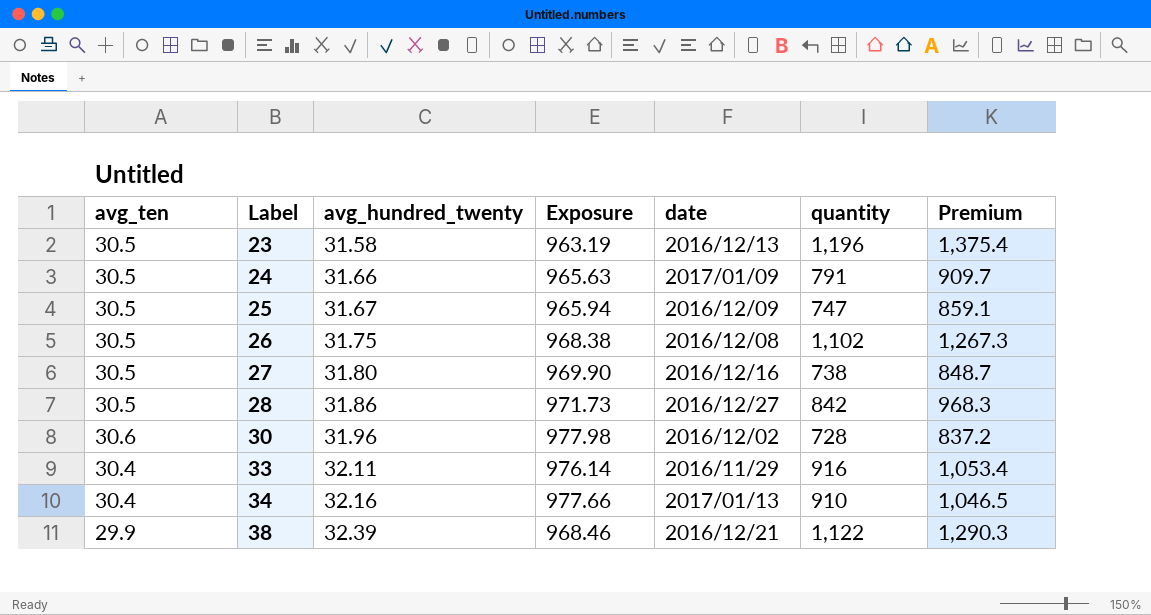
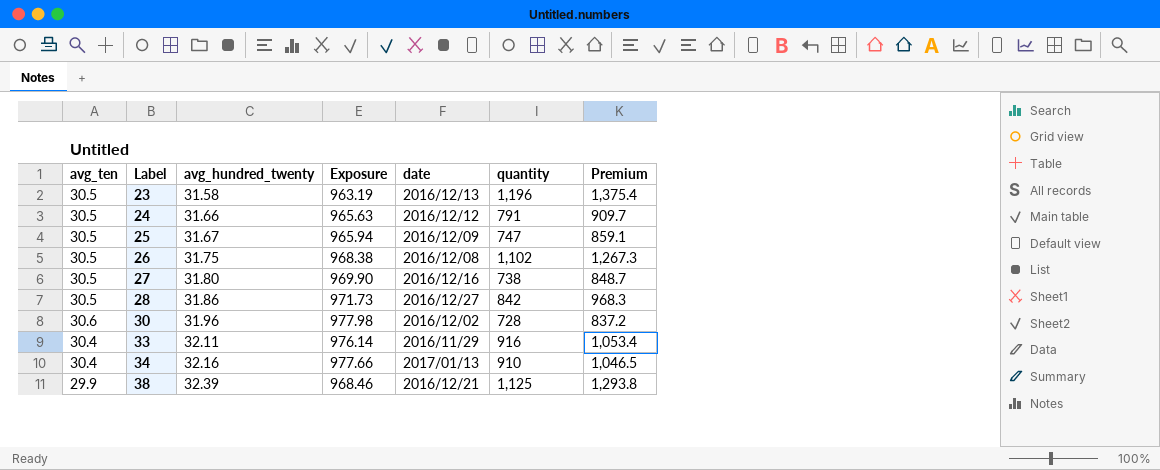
24 | date: 2017/01/09 -> 2016/12/12
38 | quantity: 1,122 -> 1,125
38 | Premium: 1,290.3 -> 1,293.8

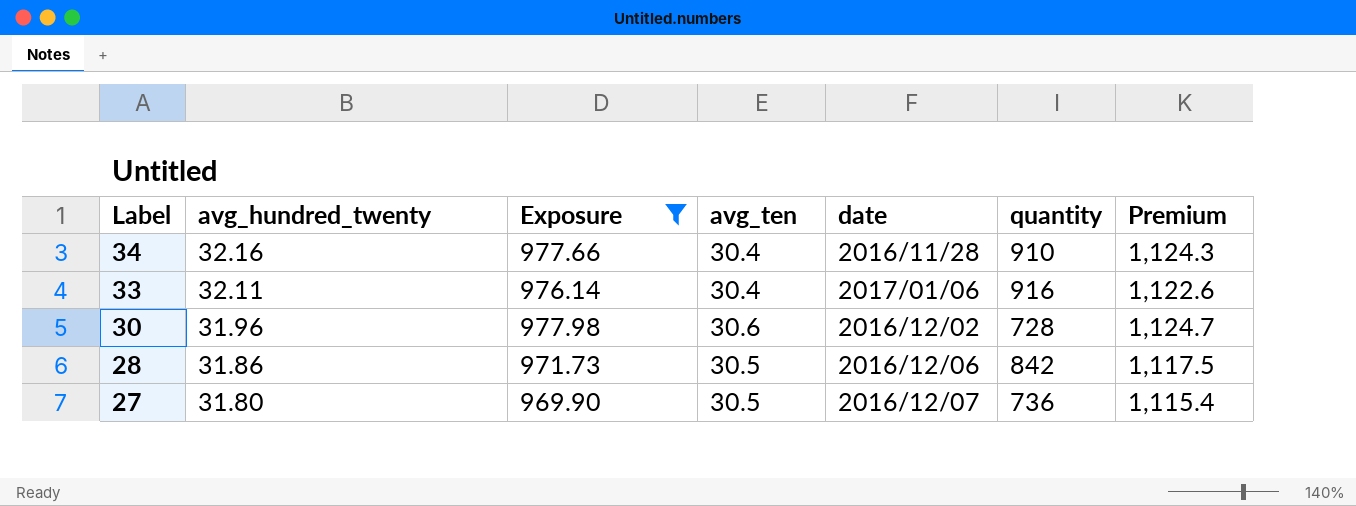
filter: none -> Exposure >= 969.90
row order: Label ascending -> Label descending
column avg_ten | position: 1 -> 4
column Premium | formula: [quantity] * 1.15 -> [Exposure] * 1.15
34 | date: 2017/01/13 -> 2016/11/28
33 | date: 2016/11/29 -> 2017/01/06
28 | date: 2016/12/27 -> 2016/12/06
27 | date: 2016/12/16 -> 2016/12/07
27 | quantity: 738 -> 736

